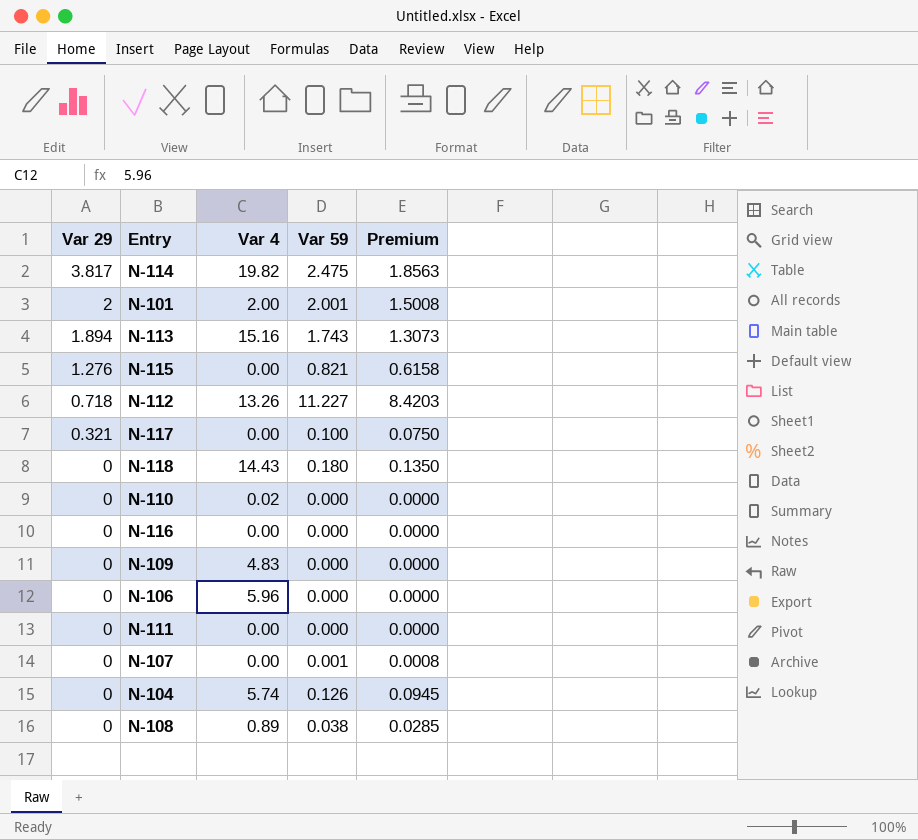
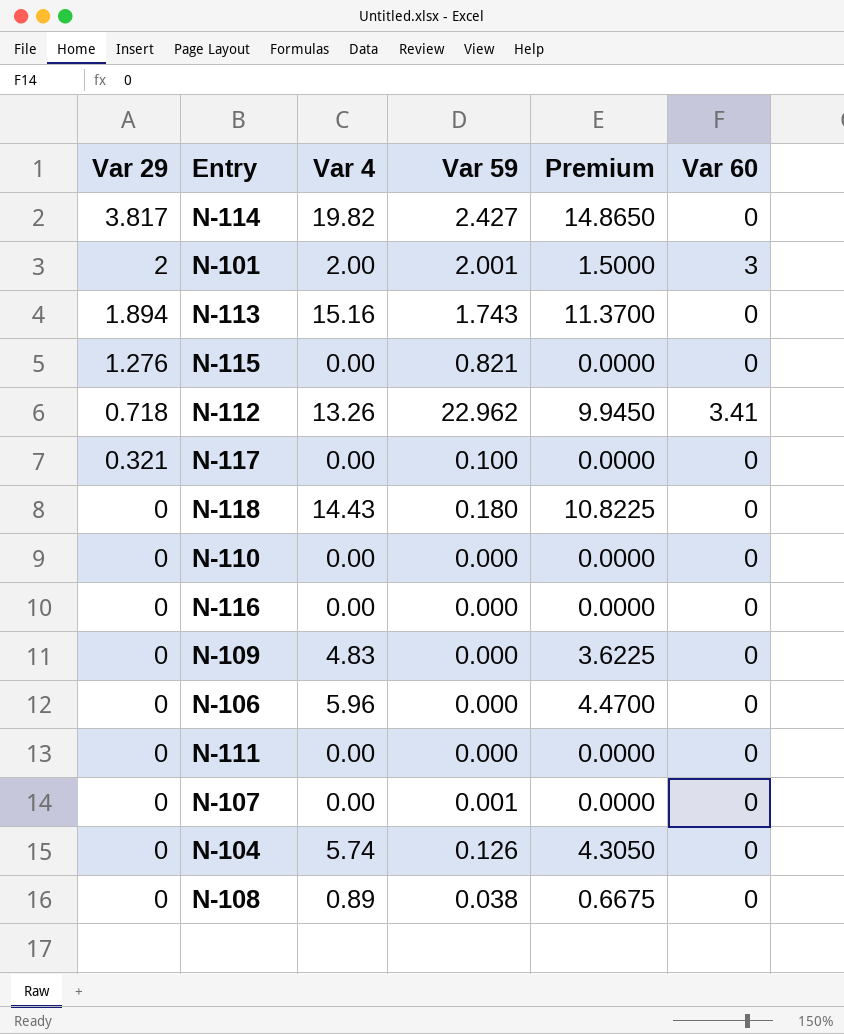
column Premium | formula: [Var 59] * 0.75 -> [Var 4] * 0.75
column Var 60 | position: none -> 6
N-114 | Var 59: 2.475 -> 2.427
N-112 | Var 59: 11.227 -> 22.962
N-110 | Var 4: 0.02 -> 0.00

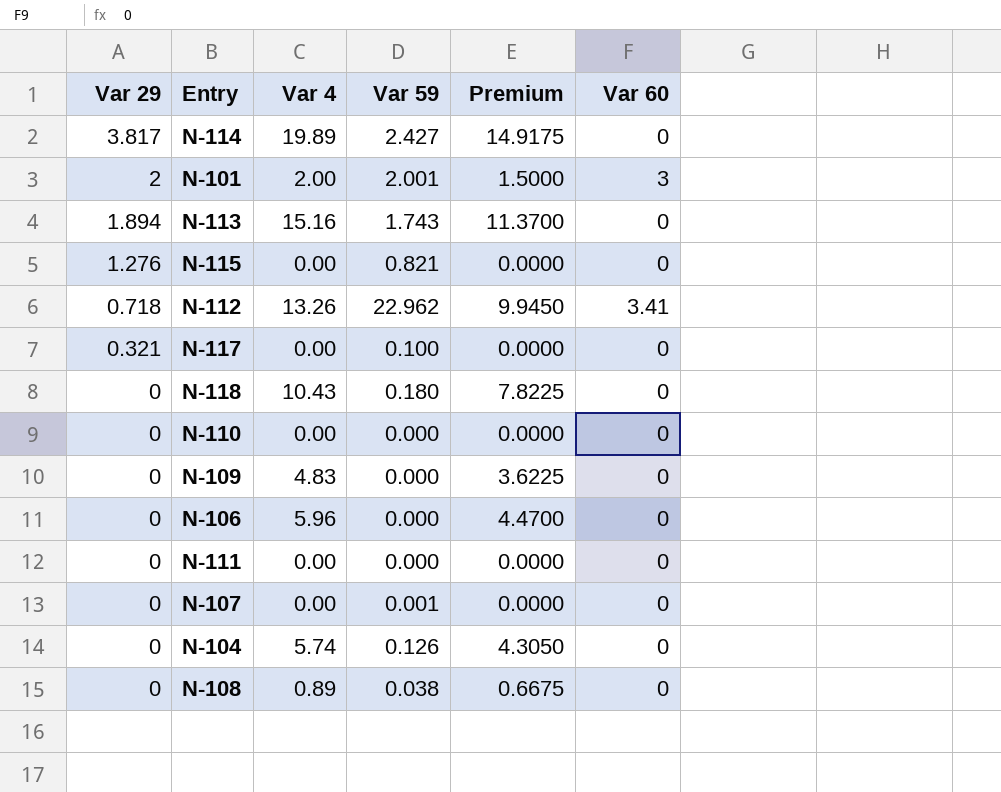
row N-116: 0 | 0.00 | 0.000 | 0.0000 | 0 -> none
N-114 | Var 4: 19.82 -> 19.89
N-114 | Premium: 14.8650 -> 14.9175
N-118 | Var 4: 14.43 -> 10.43
N-118 | Premium: 10.8225 -> 7.8225

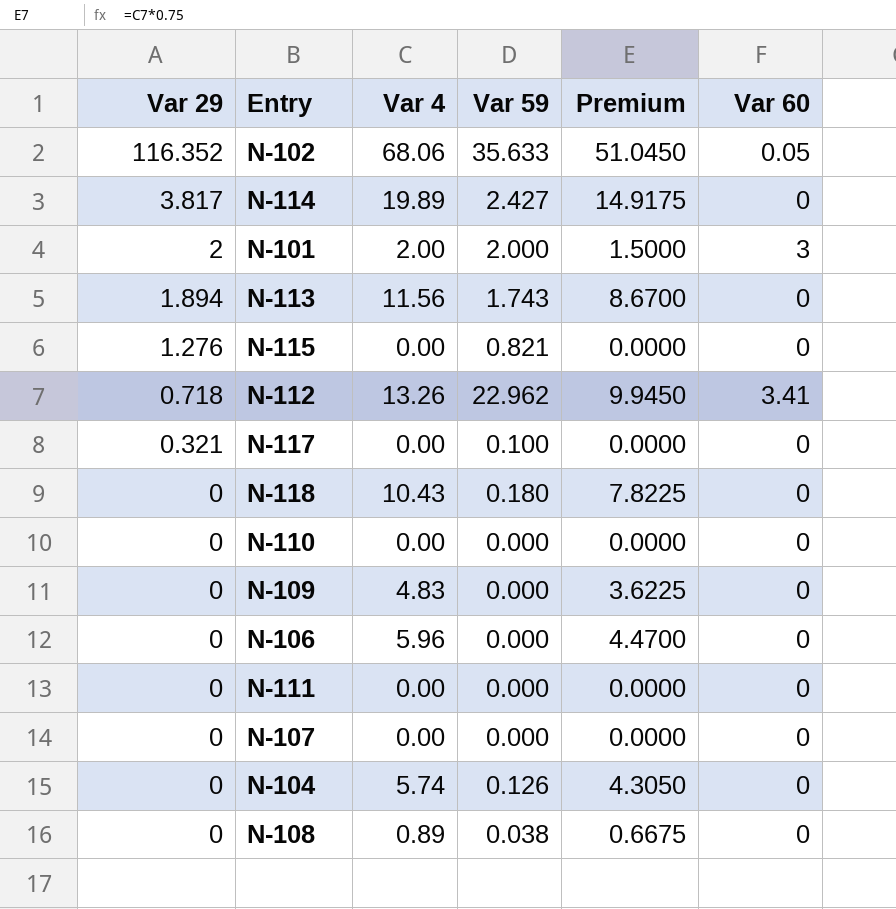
row N-102: none -> 116.352 | 68.06 | 35.633 | 51.0450 | 0.05
N-101 | Var 59: 2.001 -> 2.000
N-113 | Var 4: 15.16 -> 11.56
N-113 | Premium: 11.3700 -> 8.6700
N-107 | Var 59: 0.001 -> 0.000

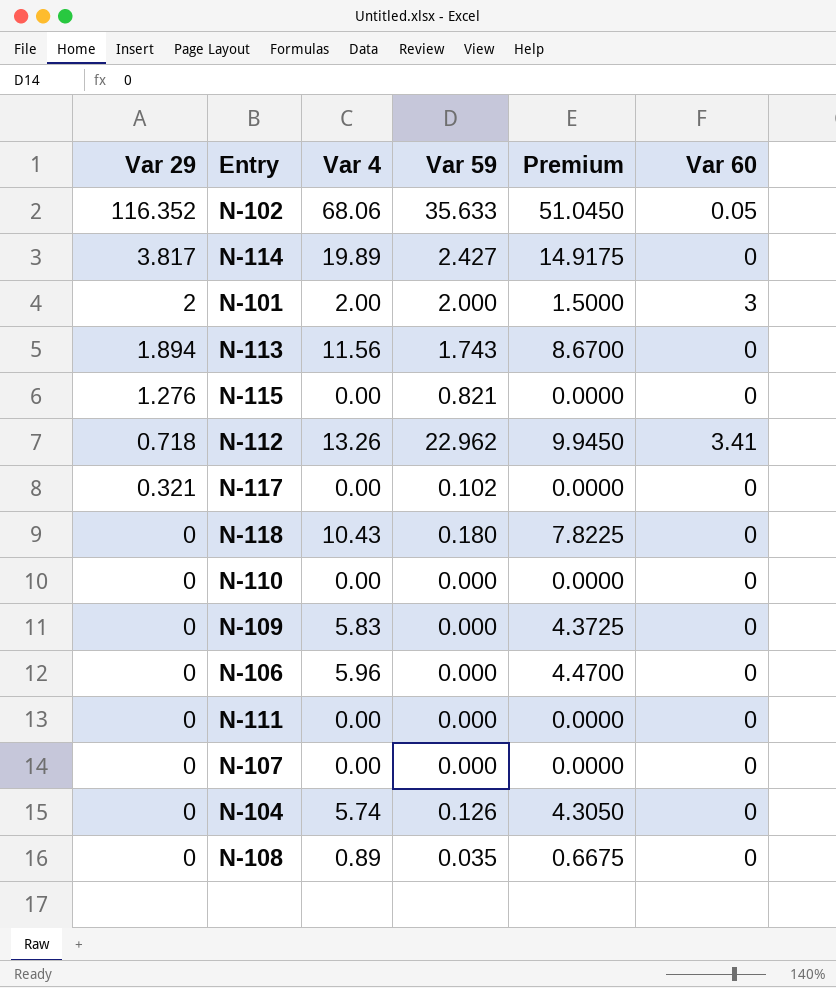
N-117 | Var 59: 0.100 -> 0.102
N-109 | Var 4: 4.83 -> 5.83
N-109 | Premium: 3.6225 -> 4.3725
N-108 | Var 59: 0.038 -> 0.035

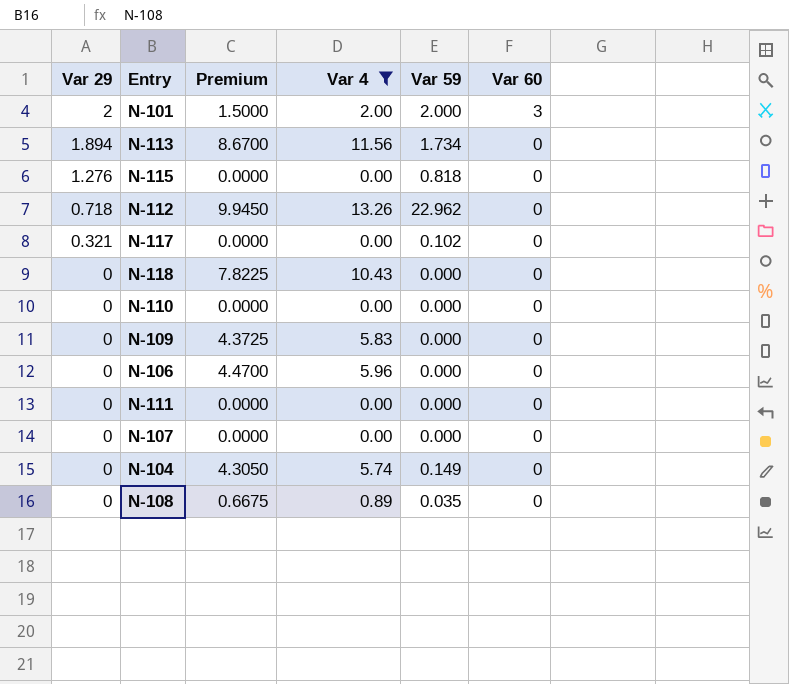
filter: none -> Var 4 <= 13.26
column Premium | position: 5 -> 3
N-113 | Var 59: 1.743 -> 1.734
N-115 | Var 59: 0.821 -> 0.818
N-112 | Var 60: 3.41 -> 0
N-118 | Var 59: 0.180 -> 0.000
N-104 | Var 59: 0.126 -> 0.149

